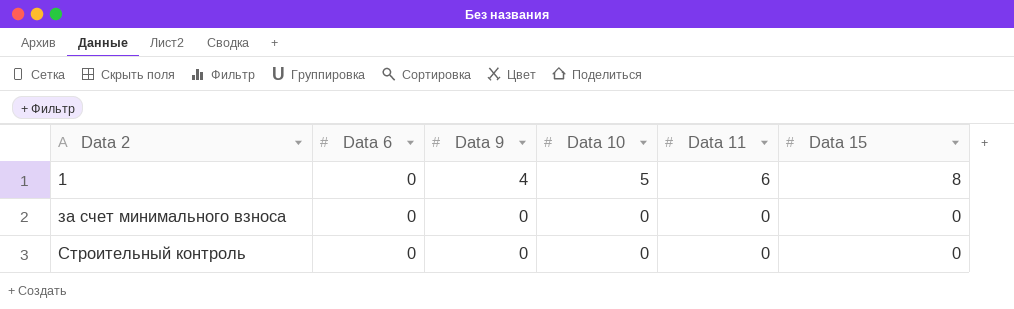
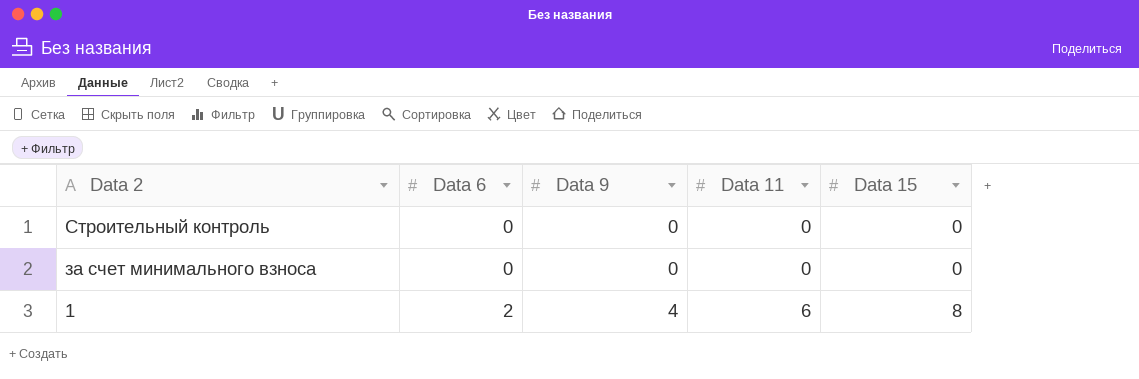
row order: Data 2 ascending -> Data 2 descending
column Data 10 | position: 4 -> none
1 | Data 6: 0 -> 2

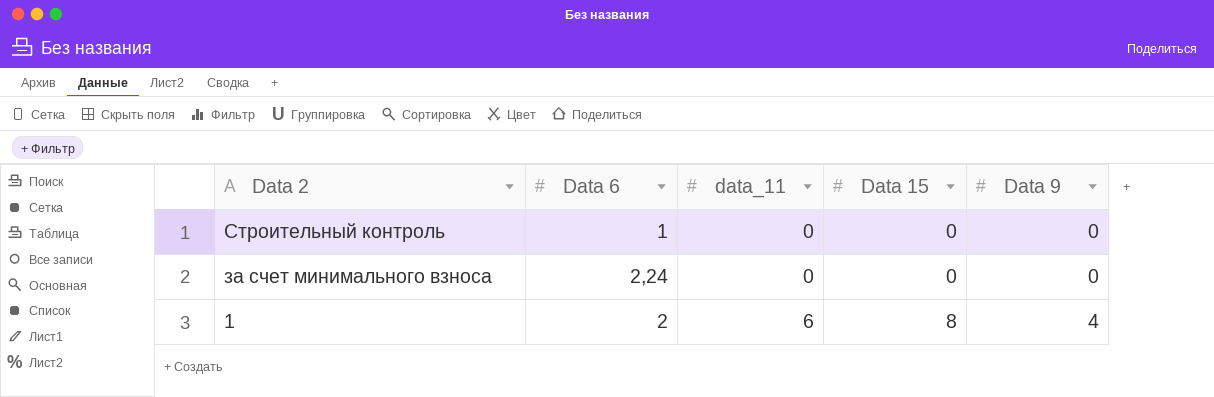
column name: Data 11 -> data_11
column Data 9 | position: 3 -> 5
Строительный контроль | Data 6: 0 -> 1
за счет минимального взноса | Data 6: 0 -> 2,24

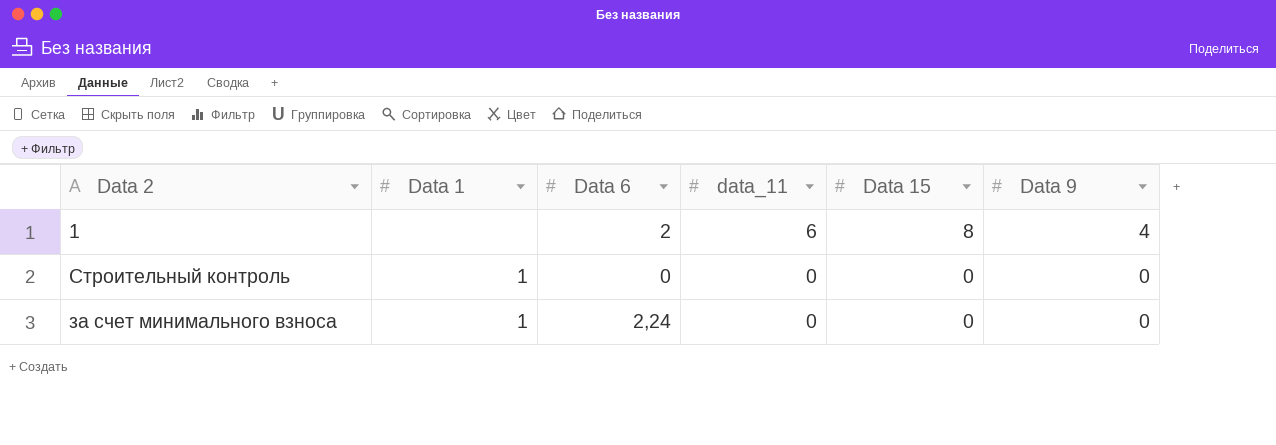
row order: Data 2 descending -> data_11 descending
column Data 1 | position: none -> 2
Строительный контроль | Data 6: 1 -> 0

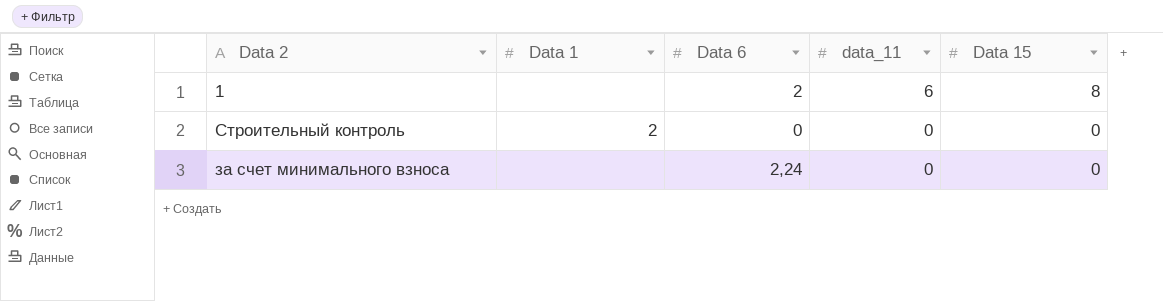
column Data 9 | position: 6 -> none
Строительный контроль | Data 1: 1 -> 2
за счет минимального взноса | Data 1: 1 -> none

